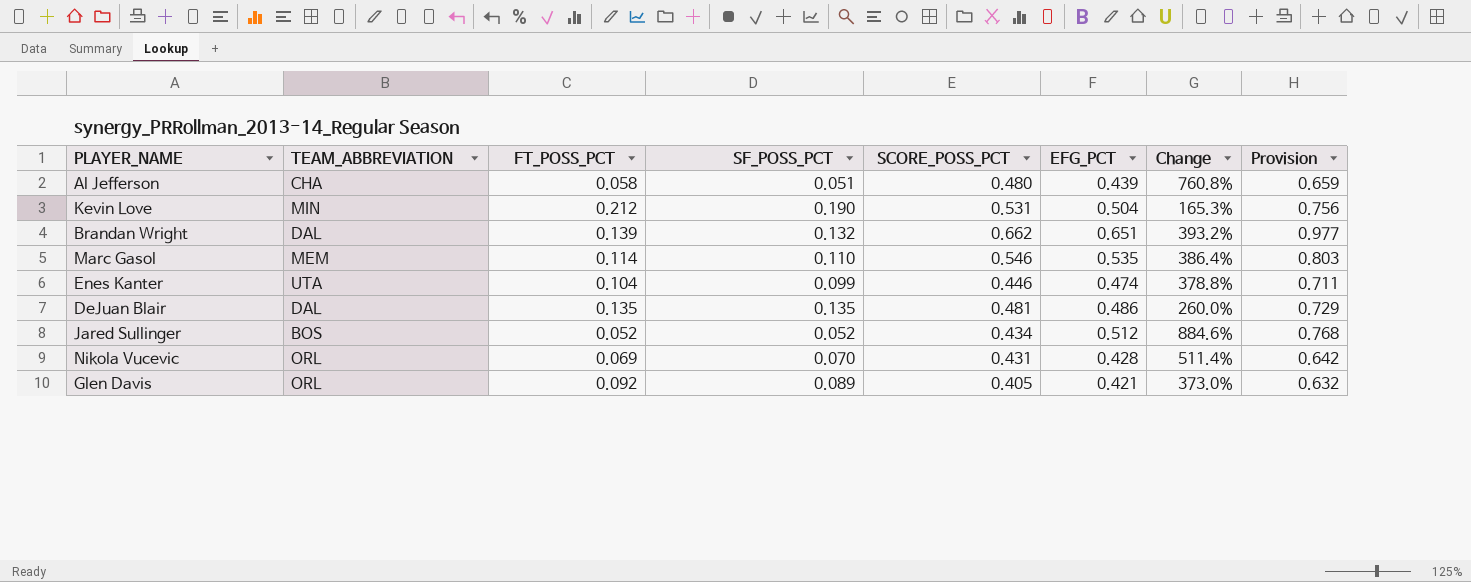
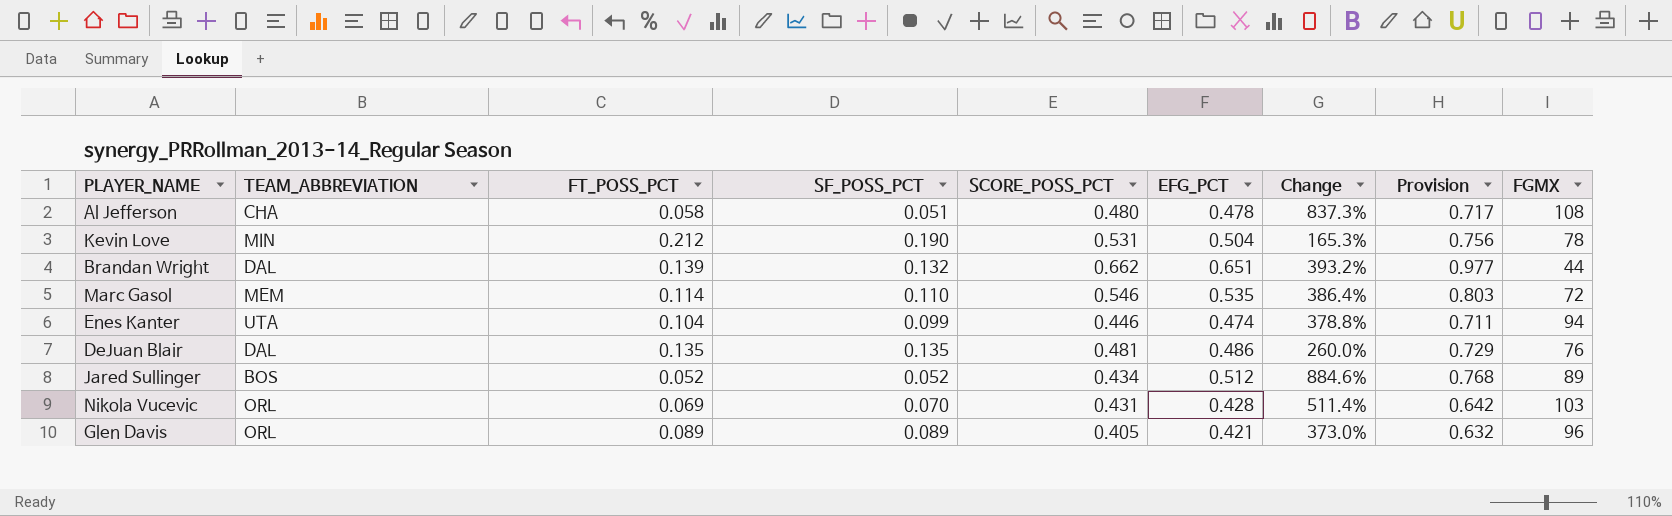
column FGMX | position: none -> 9
Al Jefferson | EFG_PCT: 0.439 -> 0.478
Al Jefferson | Change: 760.8% -> 837.3%
Al Jefferson | Provision: 0.659 -> 0.717
Glen Davis | FT_POSS_PCT: 0.092 -> 0.089

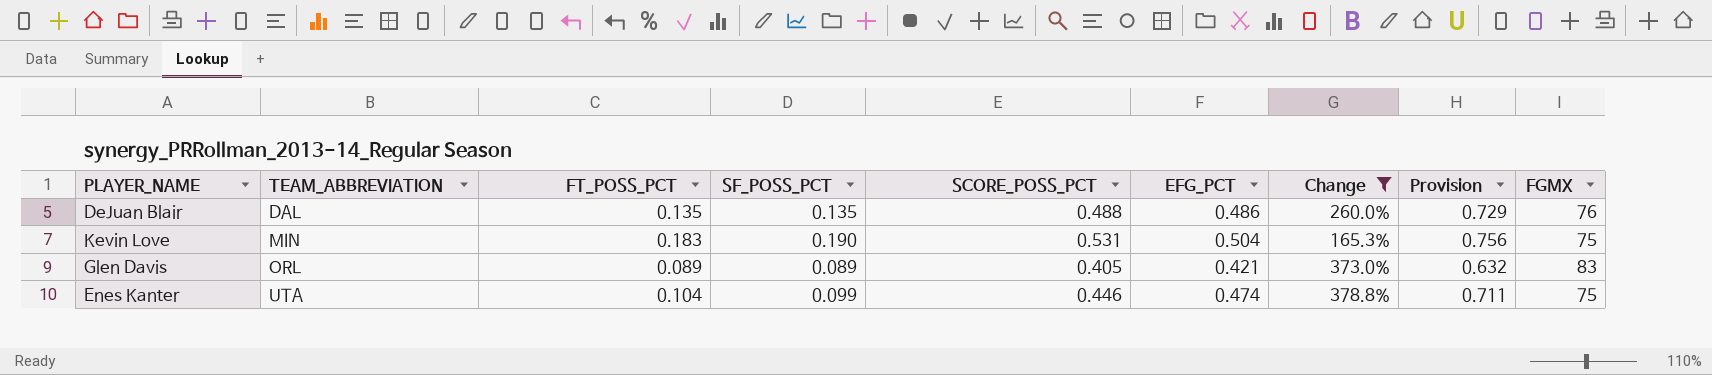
filter: none -> Change <= 378.8%
row order: none -> TEAM_ABBREVIATION ascending
DeJuan Blair | SCORE_POSS_PCT: 0.481 -> 0.488
Kevin Love | FT_POSS_PCT: 0.212 -> 0.183
Kevin Love | FGMX: 78 -> 75
Glen Davis | FGMX: 96 -> 83
Enes Kanter | FGMX: 94 -> 75

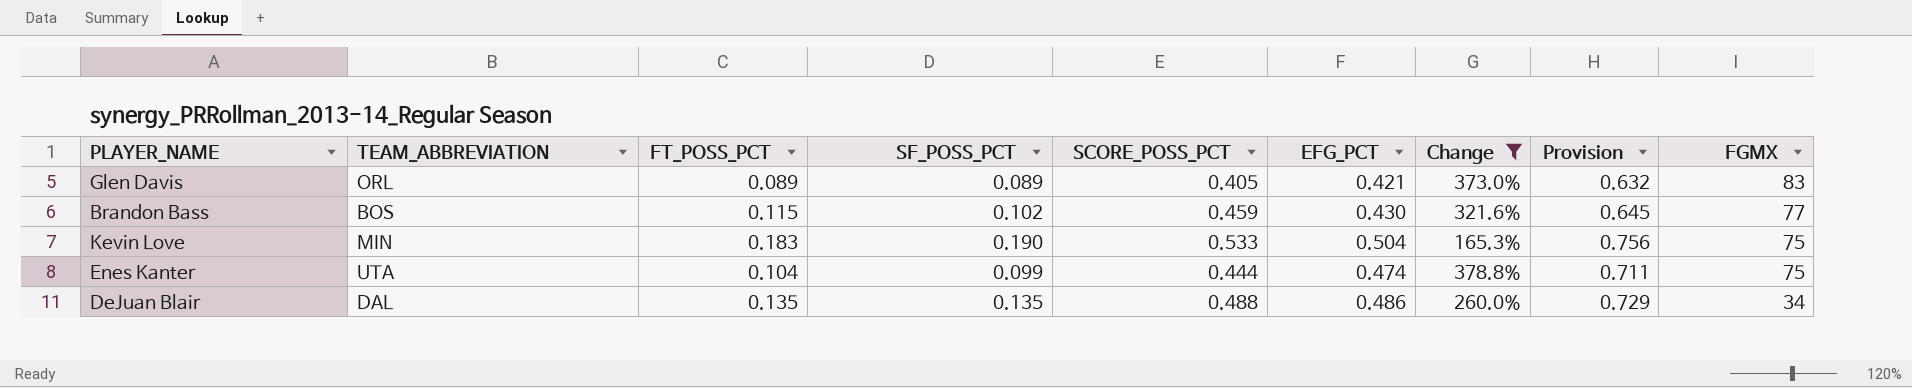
row order: TEAM_ABBREVIATION ascending -> FGMX descending
row Brandon Bass: none -> BOS | 0.115 | 0.102 | 0.459 | 0.430 | 321.6% | 0.645 | 77
Kevin Love | SCORE_POSS_PCT: 0.531 -> 0.533
Enes Kanter | SCORE_POSS_PCT: 0.446 -> 0.444
DeJuan Blair | FGMX: 76 -> 34

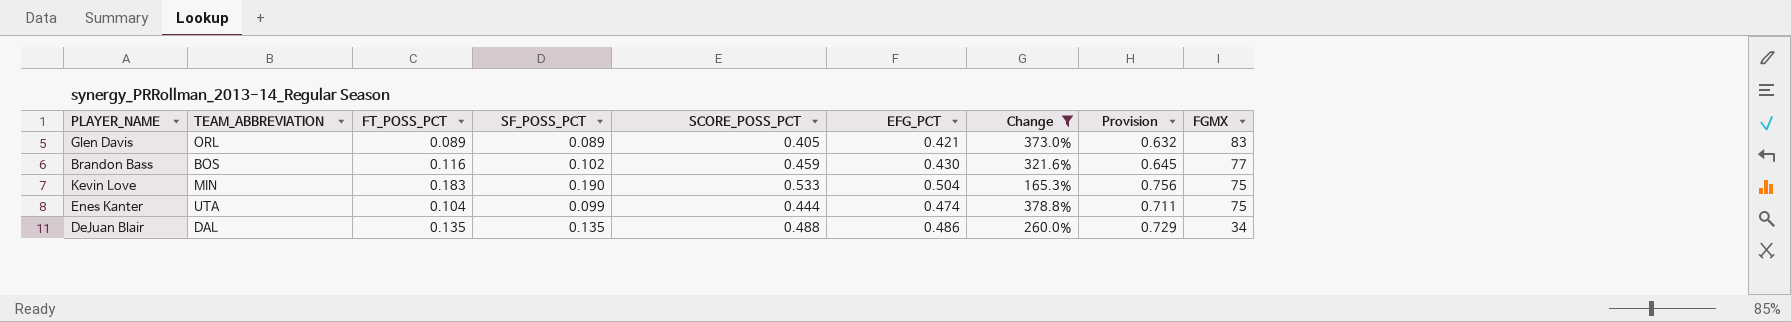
Brandon Bass | FT_POSS_PCT: 0.115 -> 0.116

